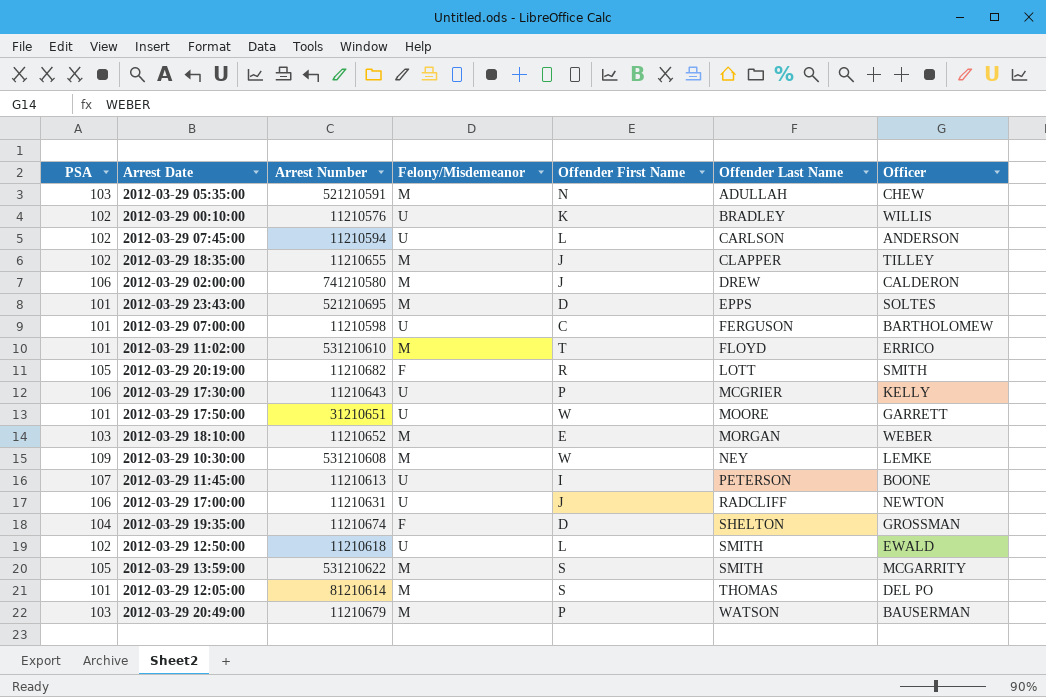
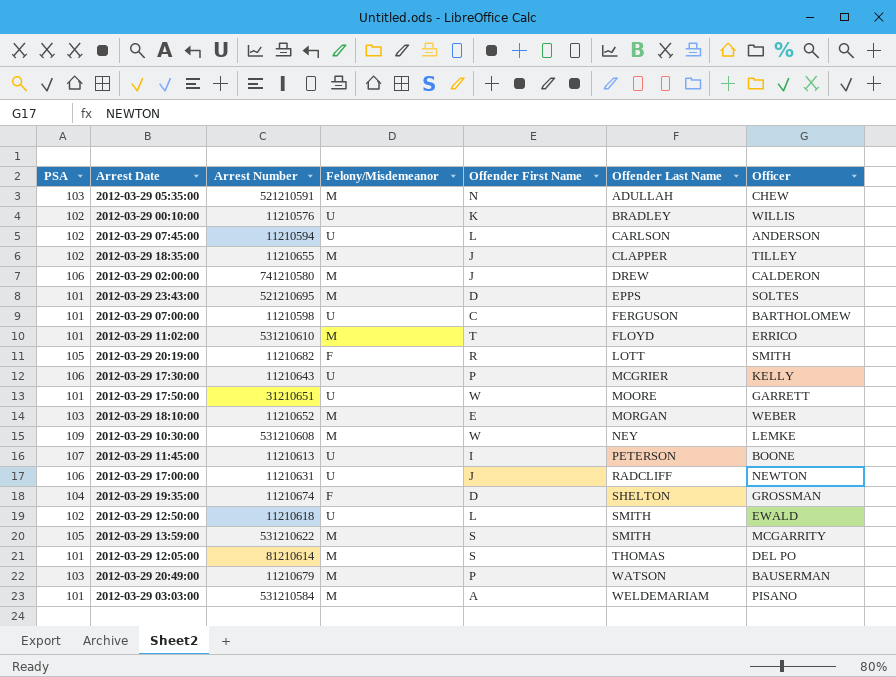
row 2012-03-29 03:03:00: none -> 101 | 531210584 | M | A | WELDEMARIAM | PISANO

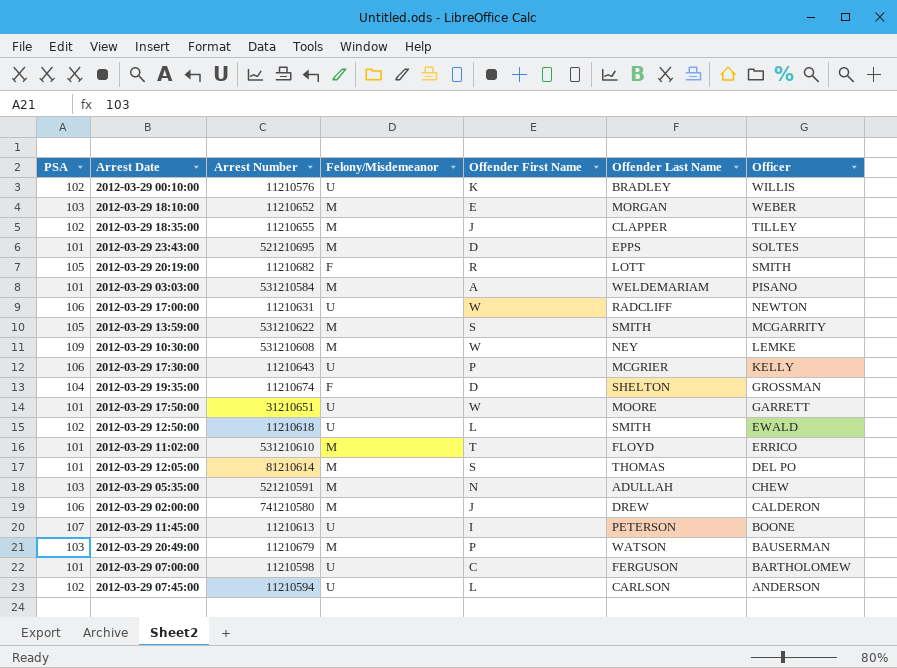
row order: Offender Last Name ascending -> Officer descending
2012-03-29 17:00:00 | Offender First Name: J -> W

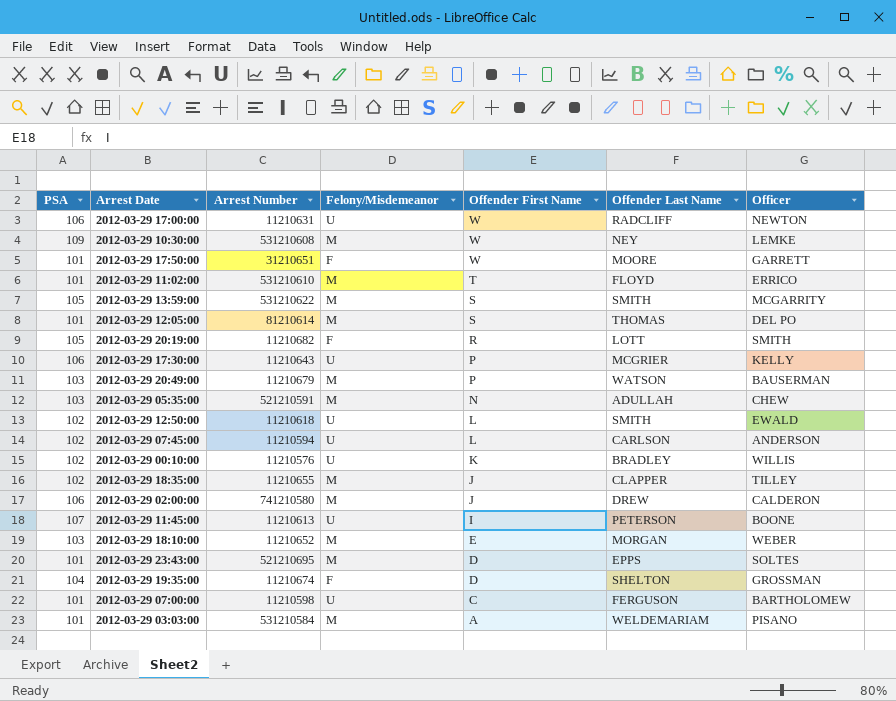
row order: Officer descending -> Offender First Name descending
2012-03-29 17:50:00 | Felony/Misdemeanor: U -> F

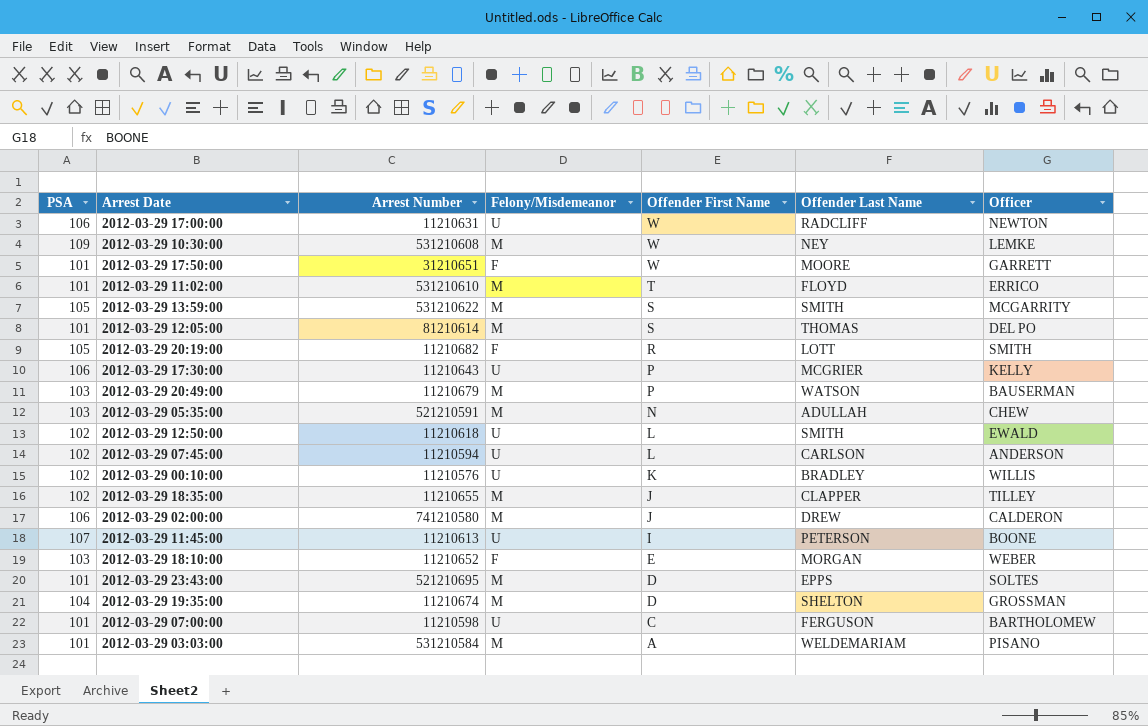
2012-03-29 18:10:00 | Felony/Misdemeanor: M -> F
2012-03-29 19:35:00 | Felony/Misdemeanor: F -> M

